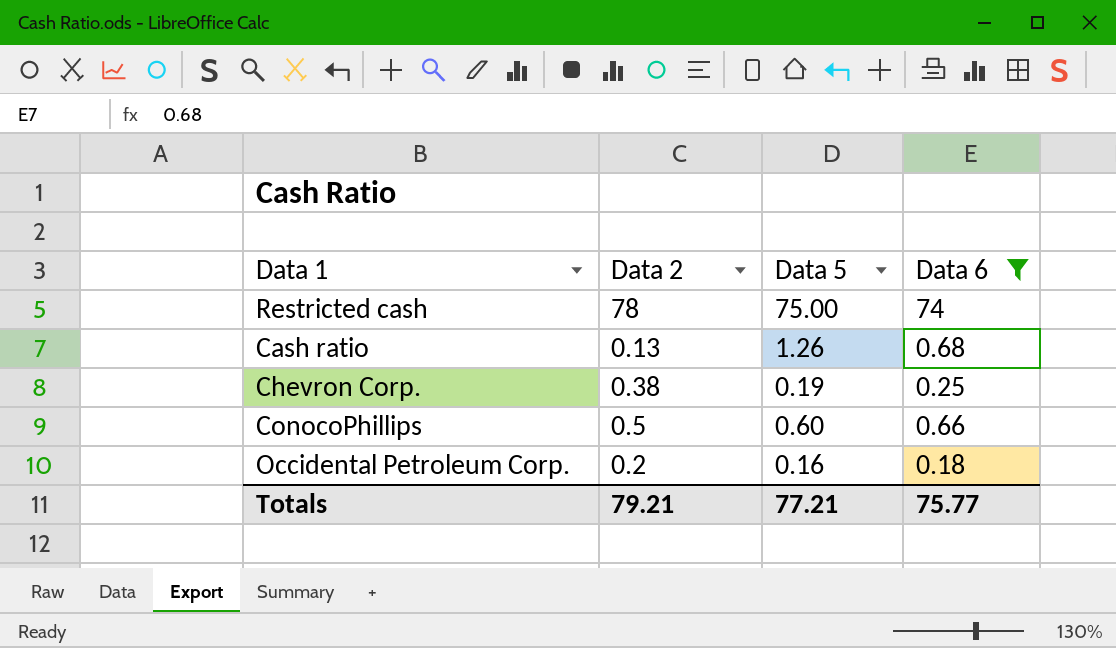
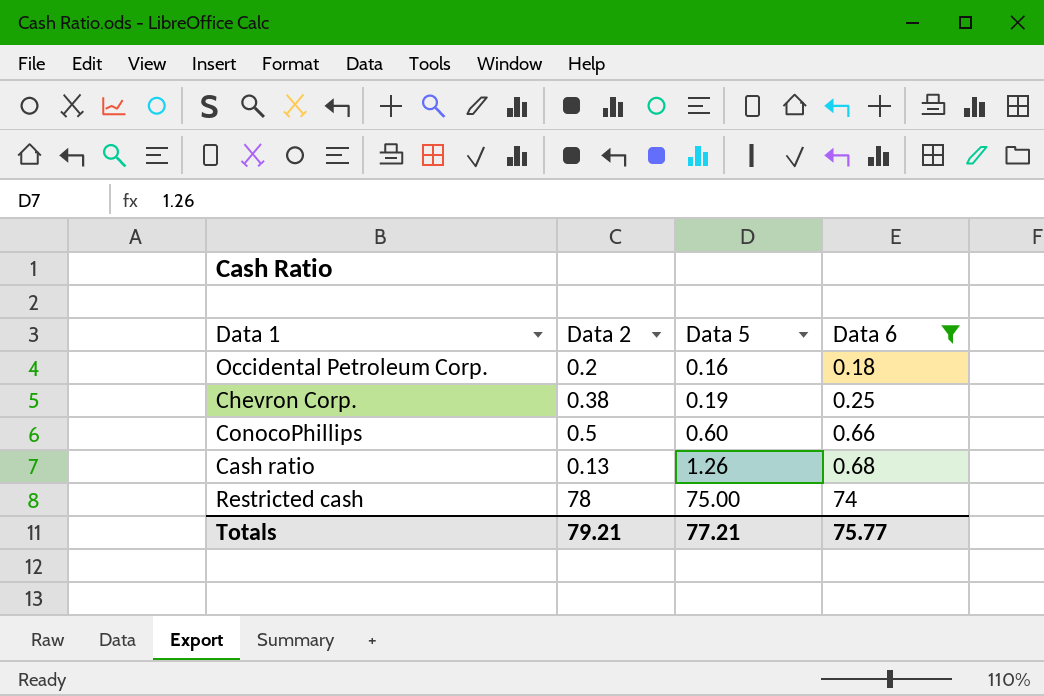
row order: none -> Data 5 ascending

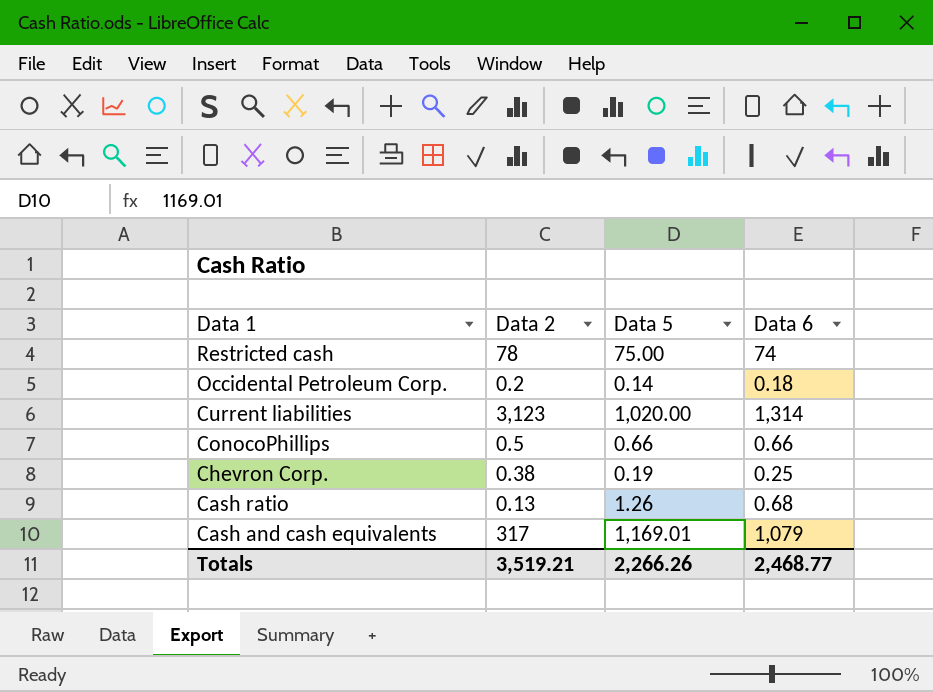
filter: Data 6 <= 74 -> none
row order: Data 5 ascending -> Data 1 descending
Occidental Petroleum Corp. | Data 5: 0.16 -> 0.14
ConocoPhillips | Data 5: 0.60 -> 0.66
Totals | Data 2: 79.21 -> 3,519.21
Totals | Data 5: 77.21 -> 2,266.26
Totals | Data 6: 75.77 -> 2,468.77

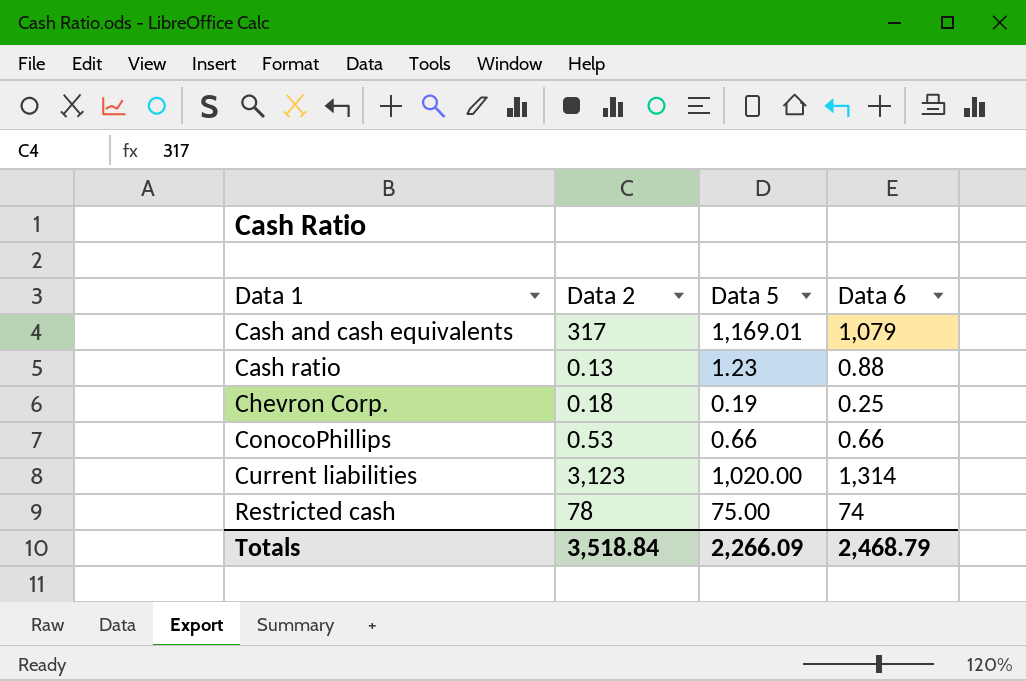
row order: Data 1 descending -> Data 1 ascending
row Occidental Petroleum Corp.: 0.2 | 0.14 | 0.18 -> none
Cash ratio | Data 5: 1.26 -> 1.23
Cash ratio | Data 6: 0.68 -> 0.88
Chevron Corp. | Data 2: 0.38 -> 0.18
ConocoPhillips | Data 2: 0.5 -> 0.53
Totals | Data 2: 3,519.21 -> 3,518.84
Totals | Data 5: 2,266.26 -> 2,266.09
Totals | Data 6: 2,468.77 -> 2,468.79

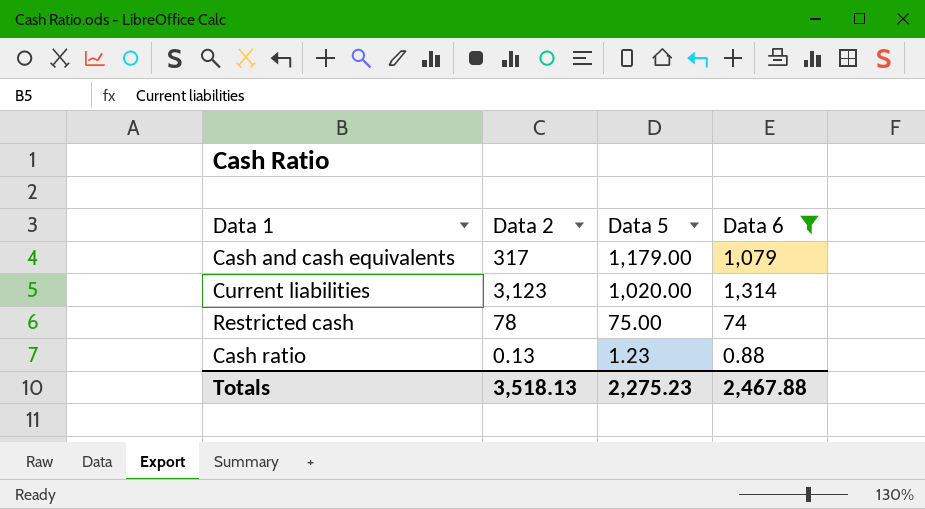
filter: none -> Data 6 >= 0.88
row order: Data 1 ascending -> Data 5 descending
Cash and cash equivalents | Data 5: 1,169.01 -> 1,179.00
Totals | Data 2: 3,518.84 -> 3,518.13
Totals | Data 5: 2,266.09 -> 2,275.23
Totals | Data 6: 2,468.79 -> 2,467.88

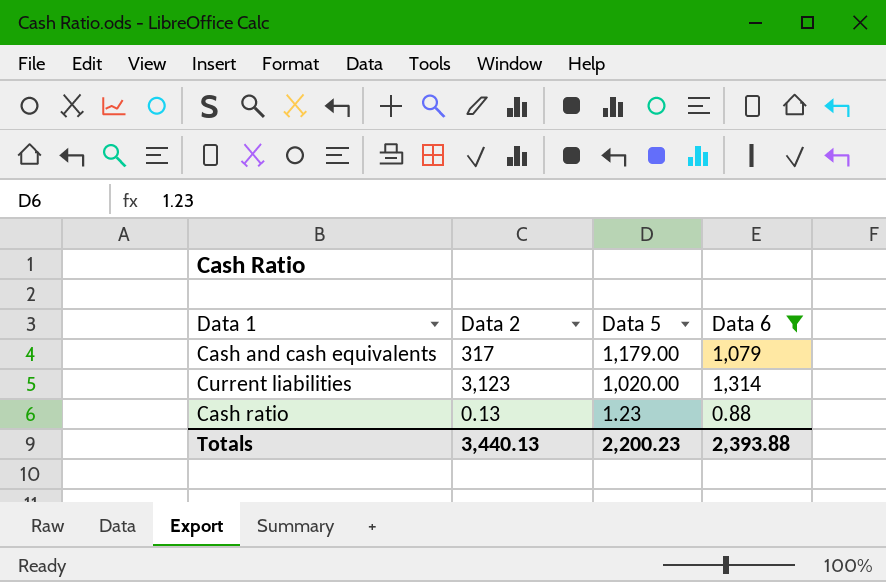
row Restricted cash: 78 | 75.00 | 74 -> none
Totals | Data 2: 3,518.13 -> 3,440.13
Totals | Data 5: 2,275.23 -> 2,200.23
Totals | Data 6: 2,467.88 -> 2,393.88

